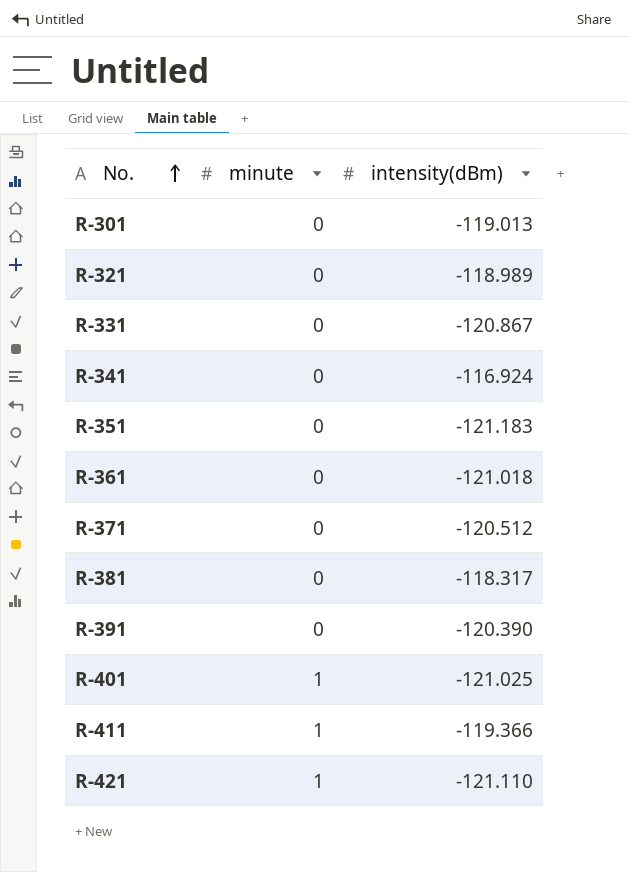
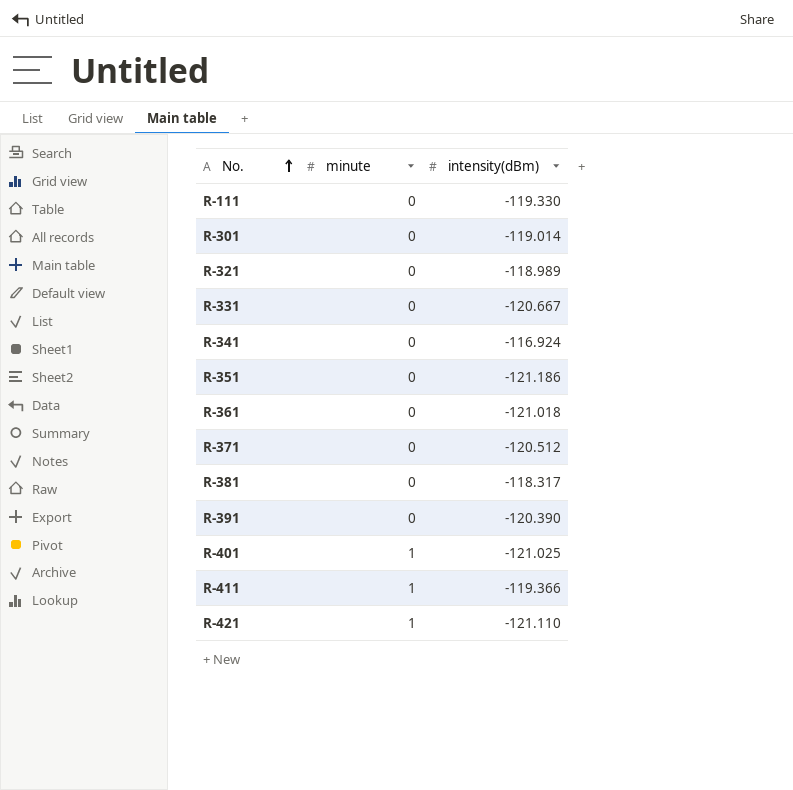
row R-111: none -> 0 | -119.330
R-301 | intensity(dBm): -119.013 -> -119.014
R-331 | intensity(dBm): -120.867 -> -120.667
R-351 | intensity(dBm): -121.183 -> -121.186

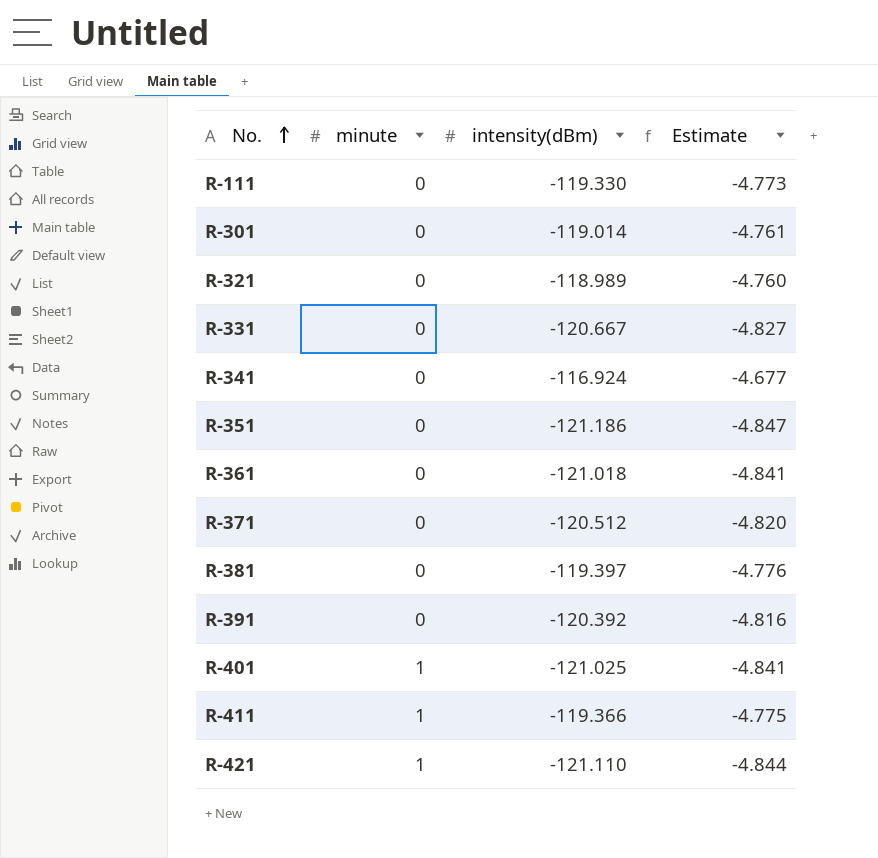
column Estimate | formula: none -> [intensity(dBm)] * 0.04
R-381 | intensity(dBm): -118.317 -> -119.397
R-391 | intensity(dBm): -120.390 -> -120.392

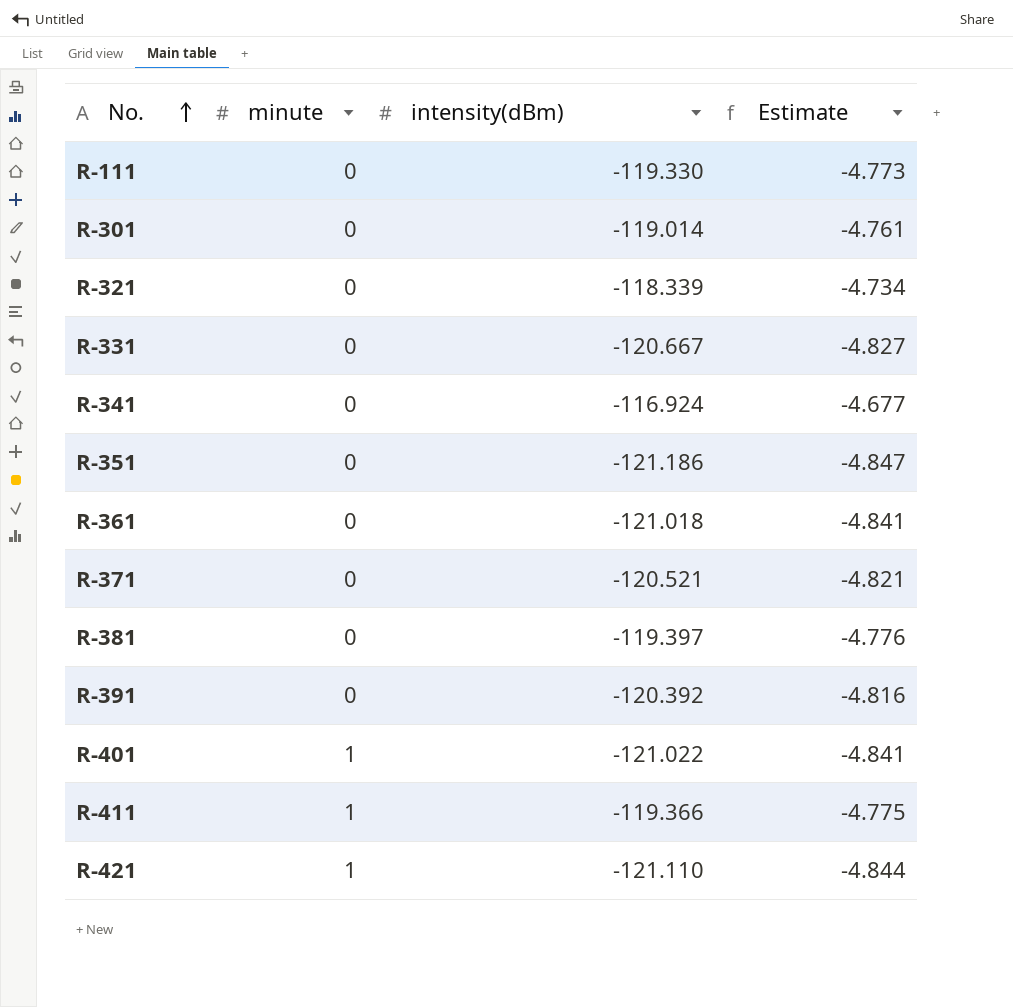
R-321 | intensity(dBm): -118.989 -> -118.339
R-321 | Estimate: -4.760 -> -4.734
R-371 | intensity(dBm): -120.512 -> -120.521
R-371 | Estimate: -4.820 -> -4.821
R-401 | intensity(dBm): -121.025 -> -121.022

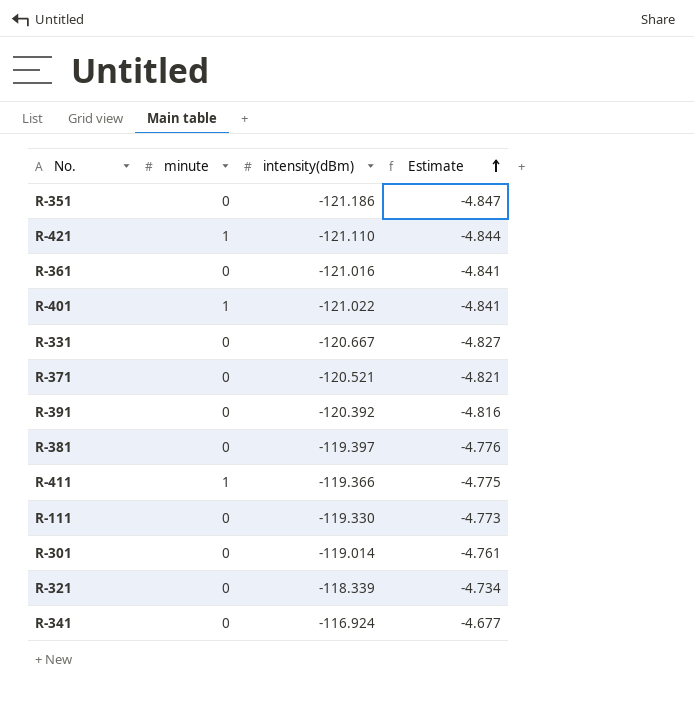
row order: No. ascending -> Estimate ascending
R-361 | intensity(dBm): -121.018 -> -121.016

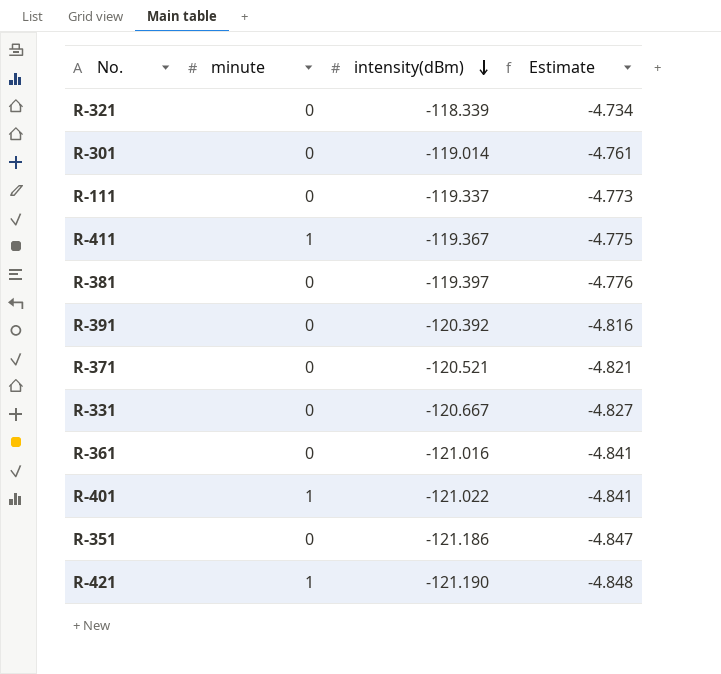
row order: Estimate ascending -> intensity(dBm) descending
row R-341: 0 | -116.924 | -4.677 -> none
R-111 | intensity(dBm): -119.330 -> -119.337
R-411 | intensity(dBm): -119.366 -> -119.367
R-421 | intensity(dBm): -121.110 -> -121.190
R-421 | Estimate: -4.844 -> -4.848

